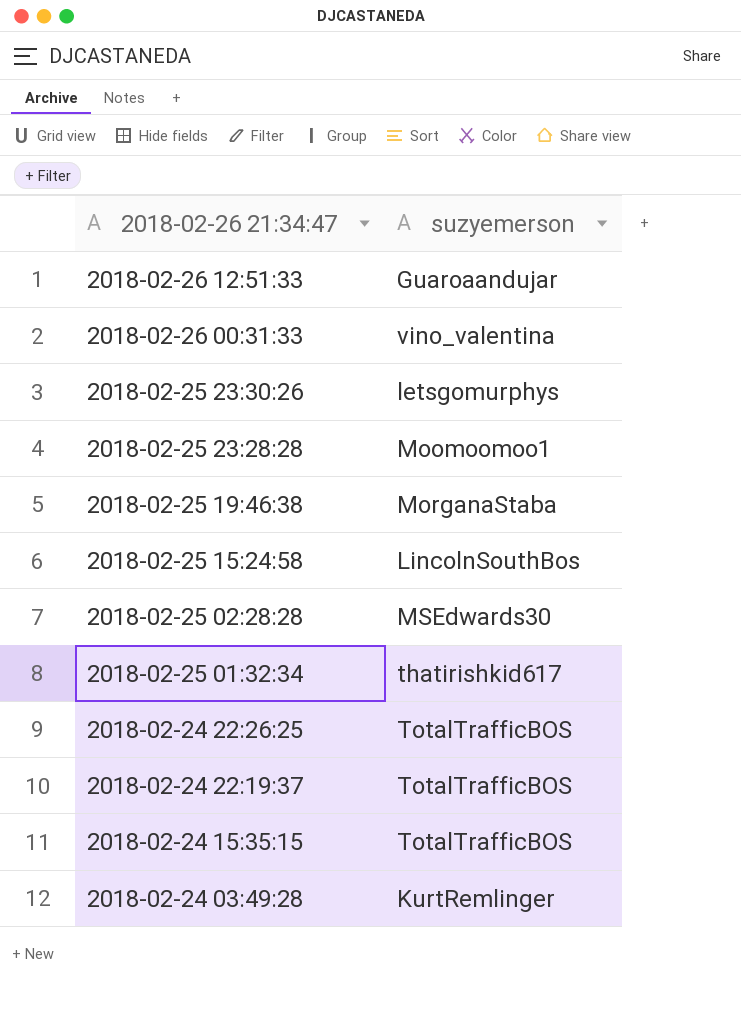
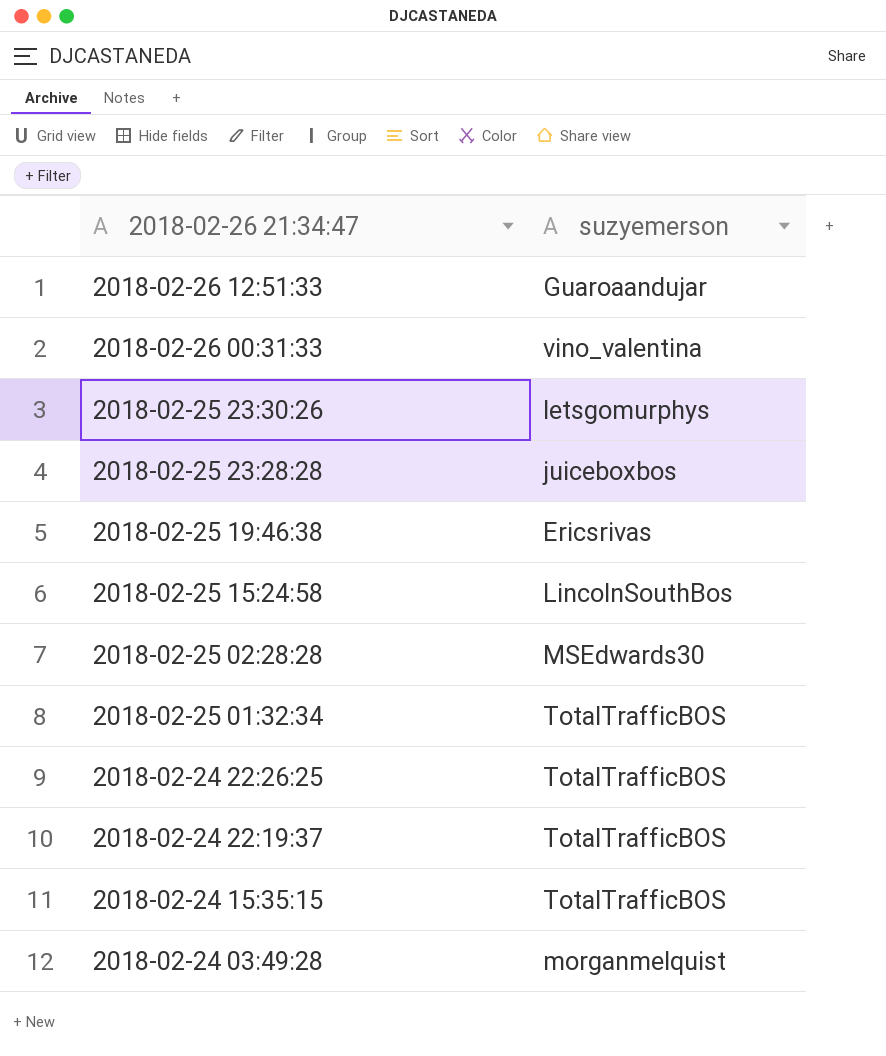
2018-02-25 23:28:28 | suzyemerson: Moomoomoo1 -> juiceboxbos
2018-02-25 19:46:38 | suzyemerson: MorganaStaba -> Ericsrivas
2018-02-25 01:32:34 | suzyemerson: thatirishkid617 -> TotalTrafficBOS
2018-02-24 03:49:28 | suzyemerson: KurtRemlinger -> morganmelquist

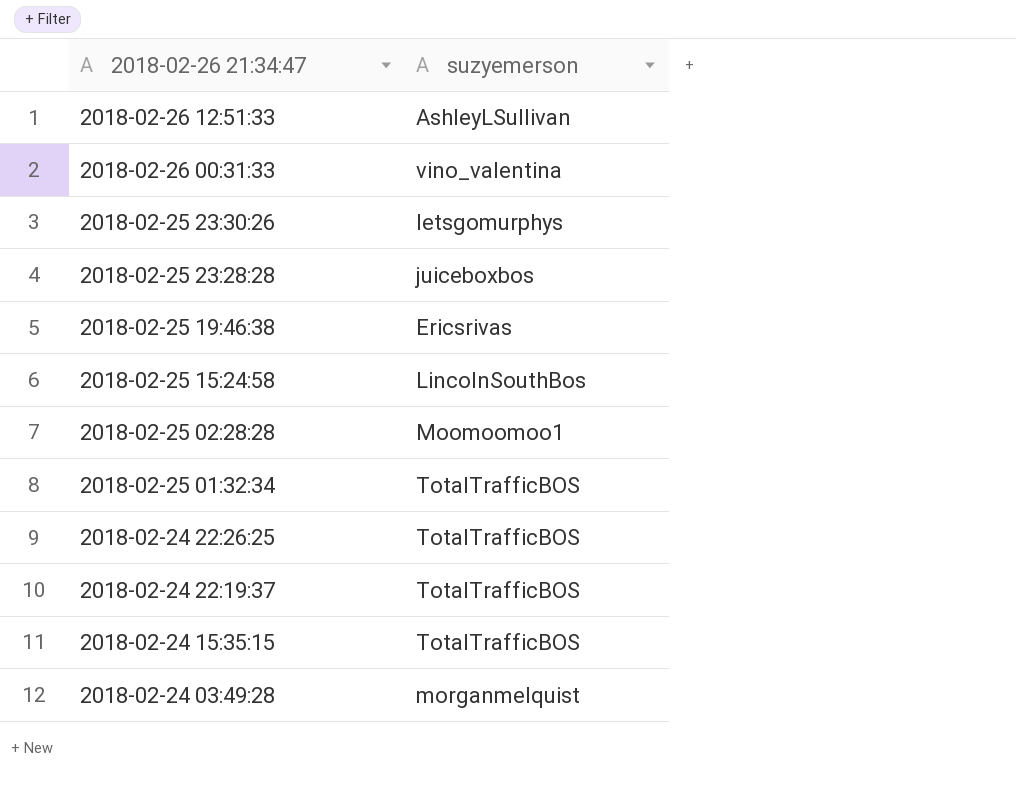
2018-02-26 12:51:33 | suzyemerson: Guaroaandujar -> AshleyLSullivan
2018-02-25 02:28:28 | suzyemerson: MSEdwards30 -> Moomoomoo1

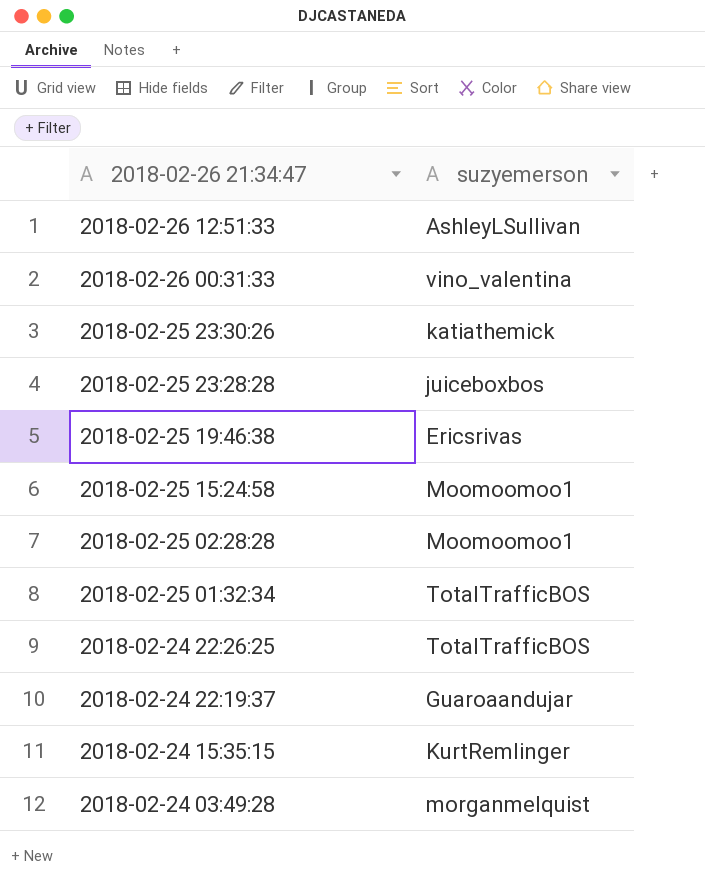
2018-02-25 23:30:26 | suzyemerson: letsgomurphys -> katiathemick
2018-02-25 15:24:58 | suzyemerson: LincolnSouthBos -> Moomoomoo1
2018-02-24 22:19:37 | suzyemerson: TotalTrafficBOS -> Guaroaandujar
2018-02-24 15:35:15 | suzyemerson: TotalTrafficBOS -> KurtRemlinger

